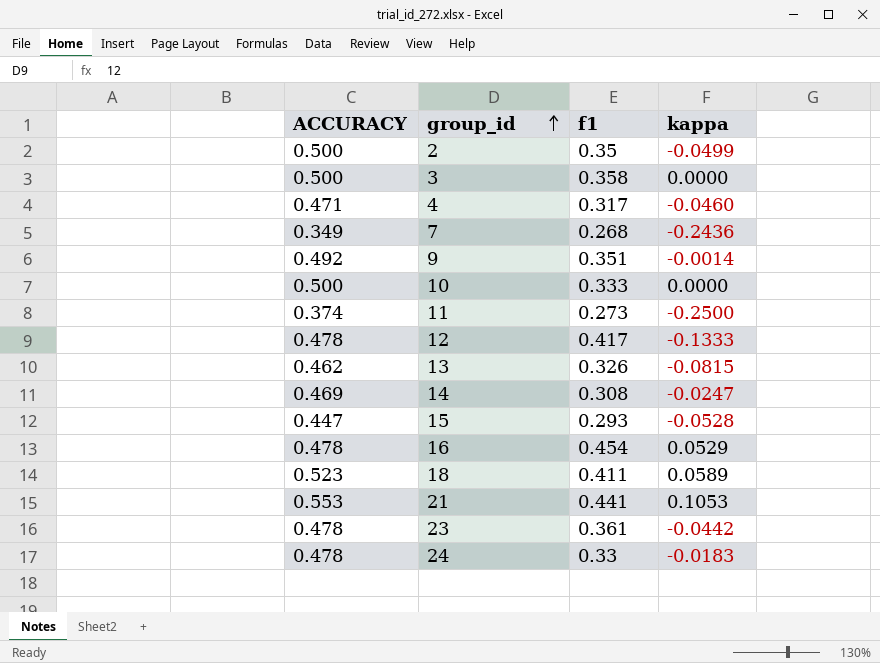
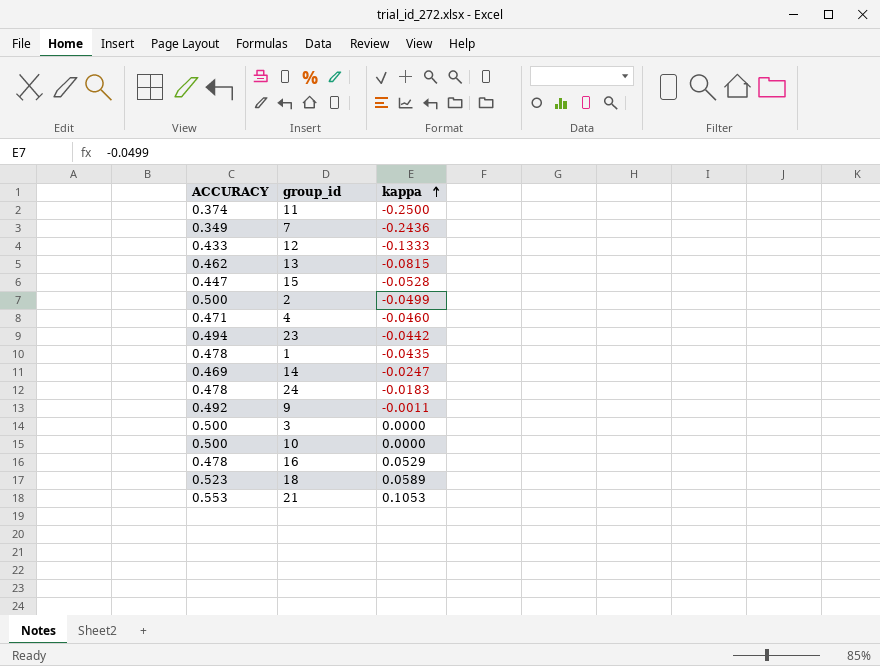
row order: group_id ascending -> kappa ascending
column f1 | position: 3 -> none
12 | ACCURACY: 0.478 -> 0.433
23 | ACCURACY: 0.478 -> 0.494
row 1: none -> 0.478 | -0.0435
9 | kappa: -0.0014 -> -0.0011

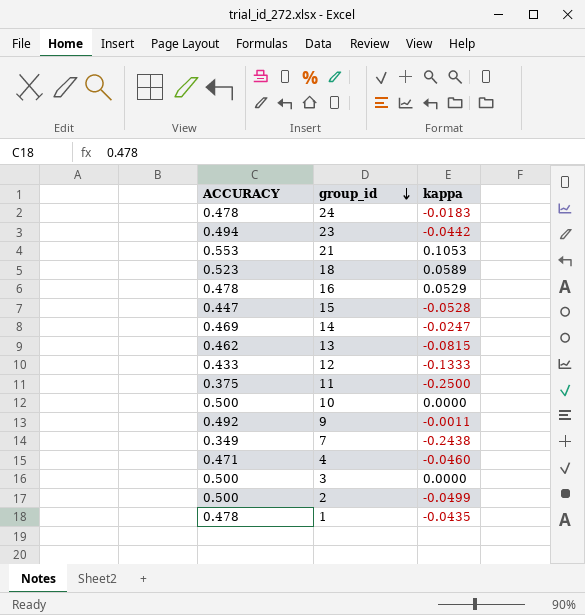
row order: kappa ascending -> group_id descending
11 | ACCURACY: 0.374 -> 0.375
7 | kappa: -0.2436 -> -0.2438

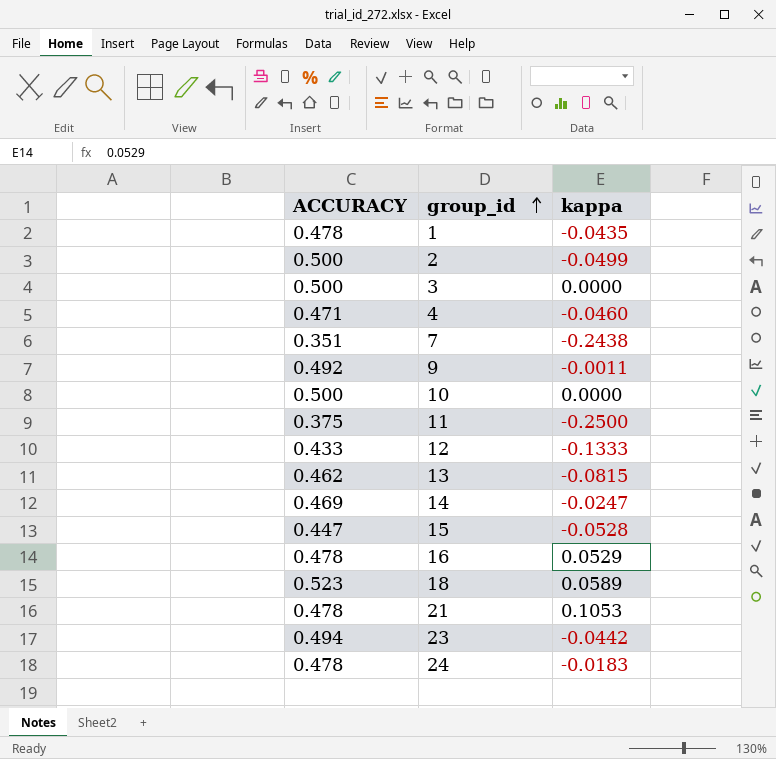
row order: group_id descending -> group_id ascending
7 | ACCURACY: 0.349 -> 0.351
21 | ACCURACY: 0.553 -> 0.478

